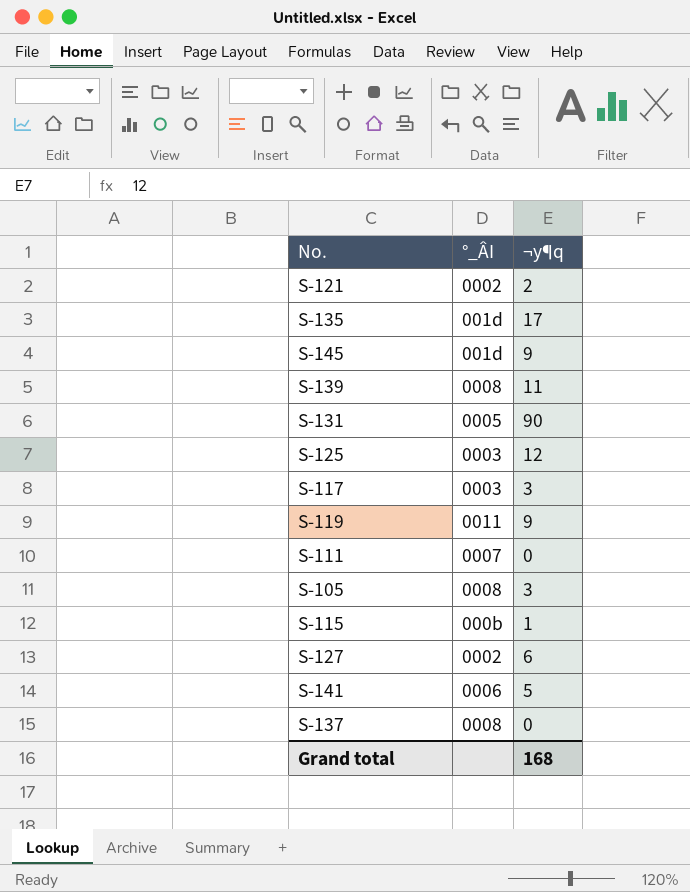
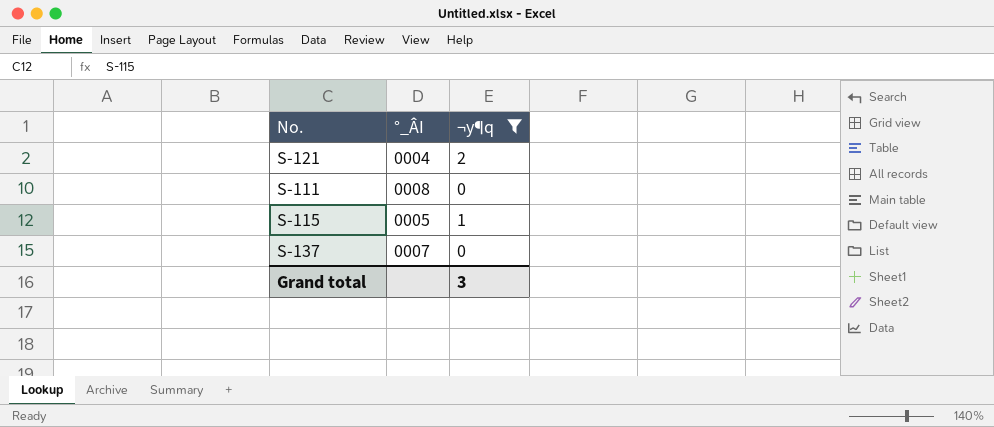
filter: none -> ¬y¶q <= 2
S-121 | °_ÂI: 0002 -> 0004
S-111 | °_ÂI: 0007 -> 0008
S-115 | °_ÂI: 000b -> 0005
S-137 | °_ÂI: 0008 -> 0007
Grand total | ¬y¶q: 168 -> 3

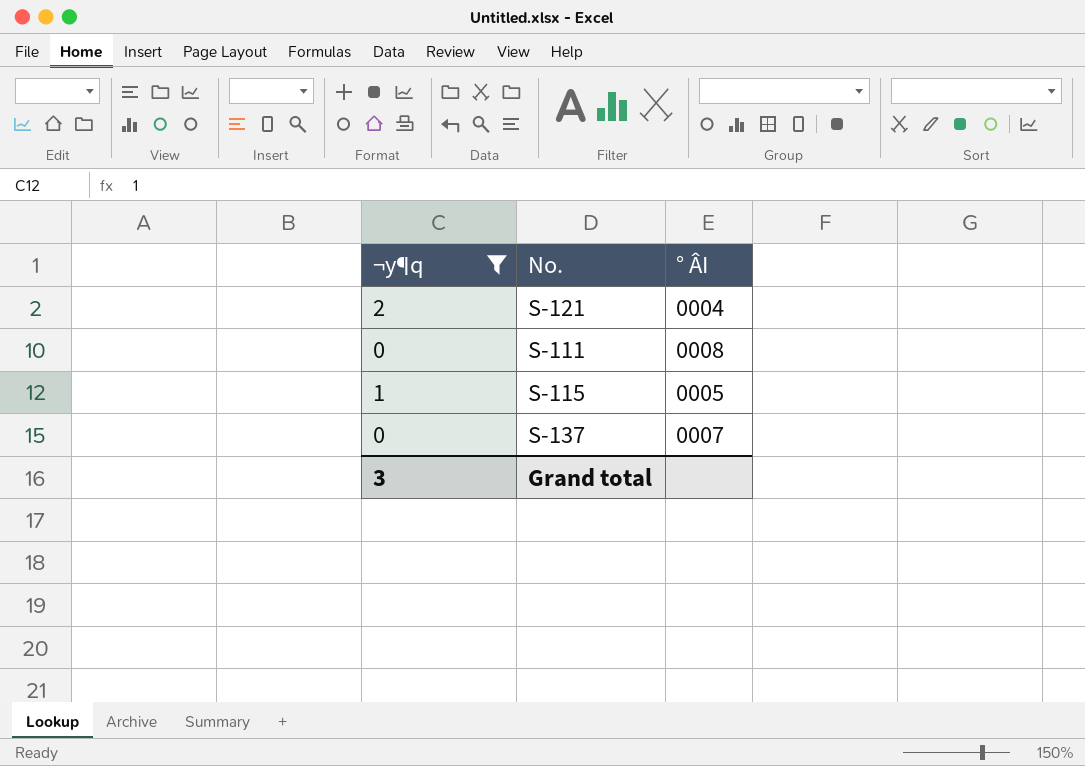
column ¬y¶q | position: 3 -> 1
column name: °_ÂI -> ° ÂI

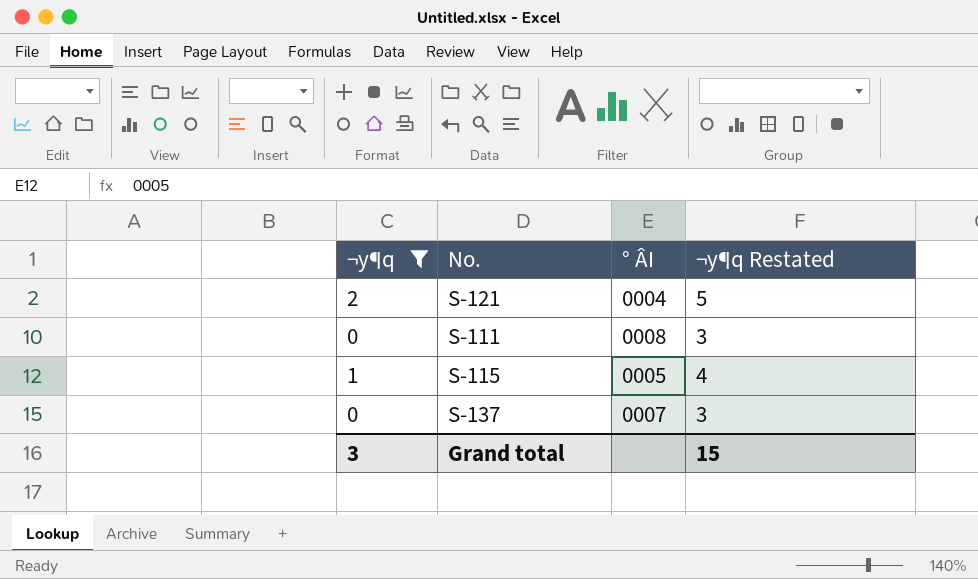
column ¬y¶q Restated | formula: none -> [¬y¶q] + 3

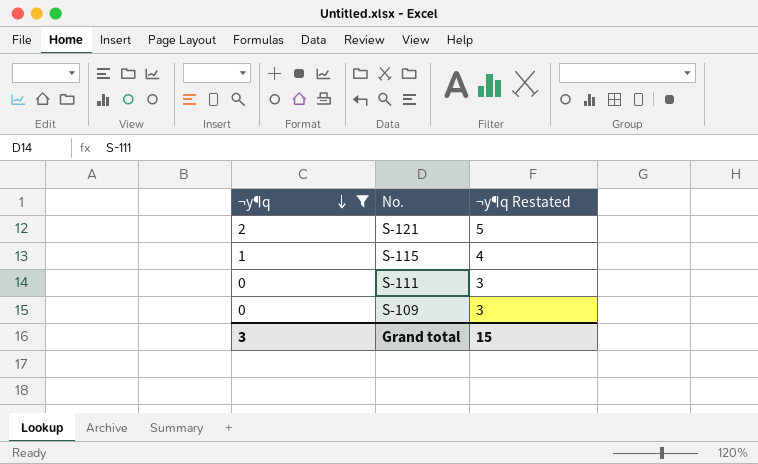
row order: none -> ¬y¶q descending
column ° ÂI | position: 3 -> none
row S-137: 0 | 0007 | 3 -> none
row S-109: none -> 0 | 3

